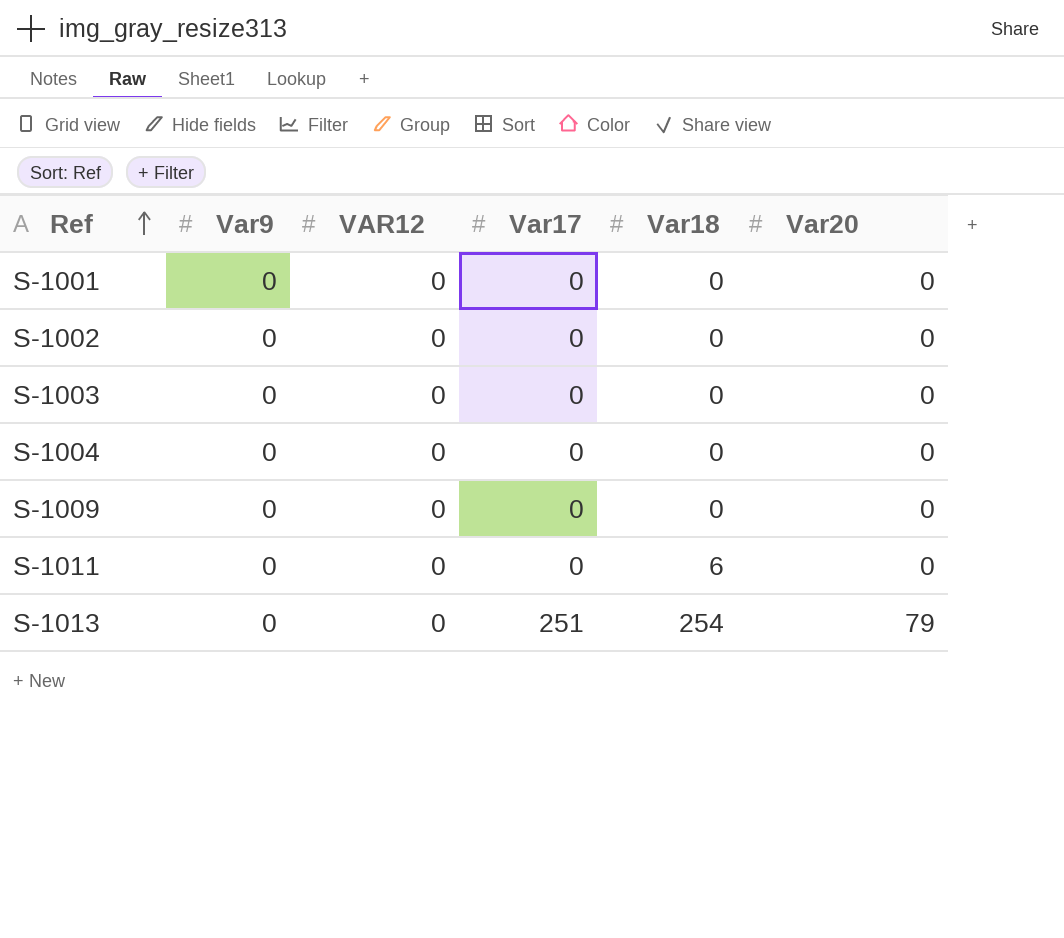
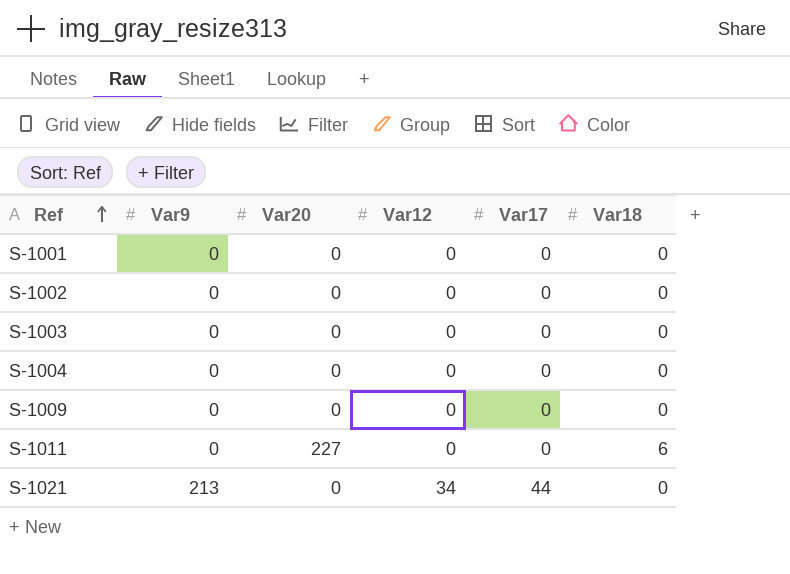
column Var20 | position: 6 -> 3
column name: VAR12 -> Var12
row S-1013: 0 | 0 | 251 | 254 | 79 -> none
S-1011 | Var20: 0 -> 227
row S-1021: none -> 213 | 0 | 34 | 44 | 0

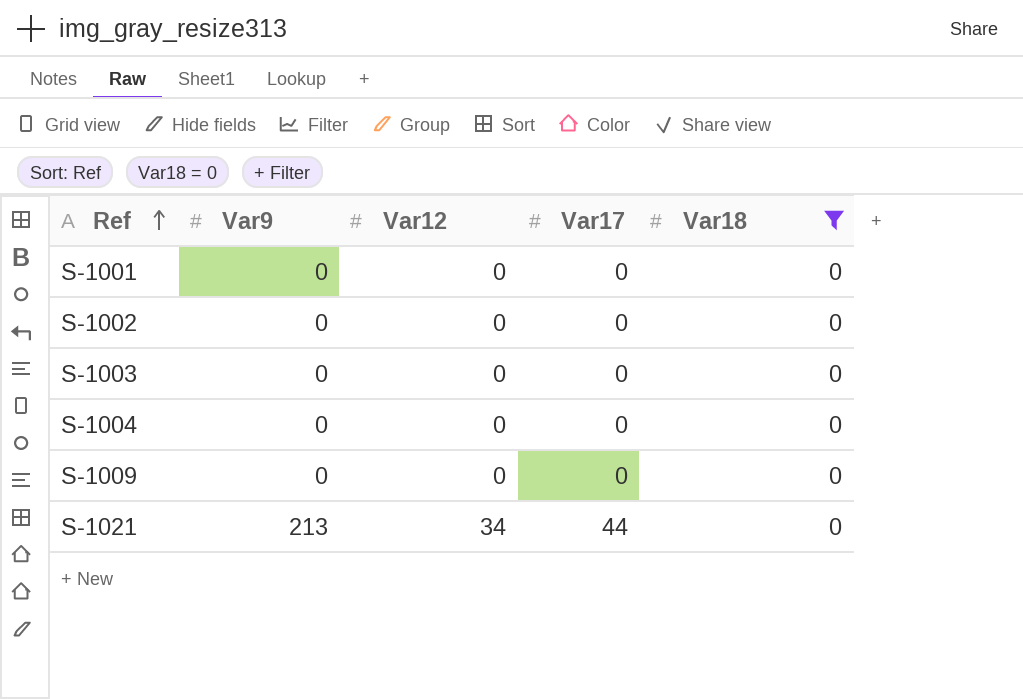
filter: none -> Var18 = 0
column Var20 | position: 3 -> none

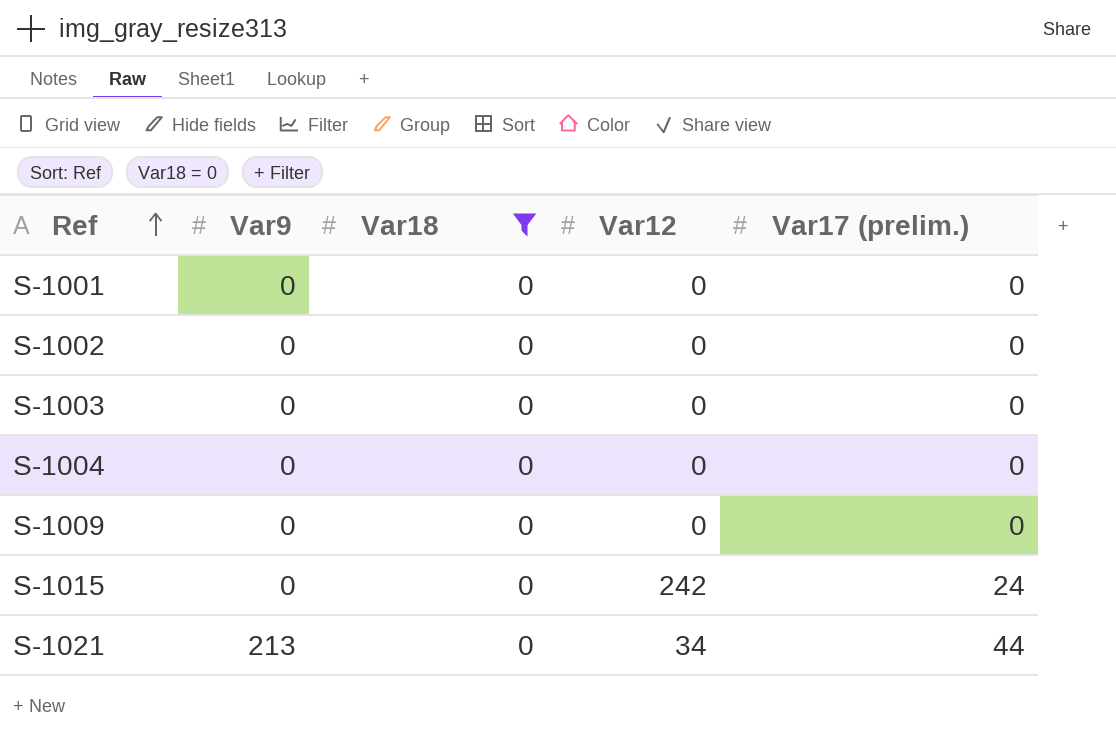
column Var18 | position: 5 -> 3
column name: Var17 -> Var17 (prelim.)
row S-1015: none -> 0 | 0 | 242 | 24

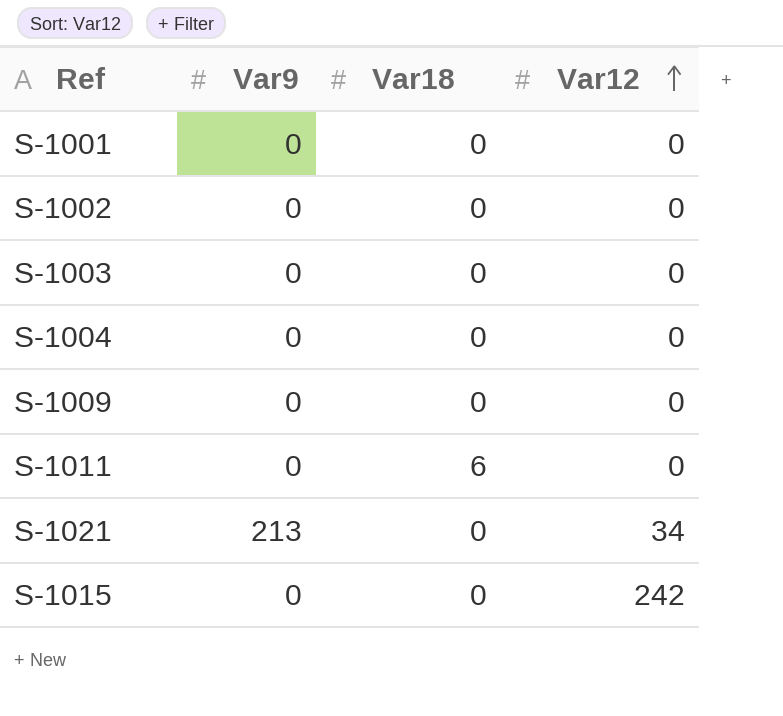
filter: Var18 = 0 -> none
row order: Ref ascending -> Var12 ascending
column Var17 (prelim.) | position: 5 -> none

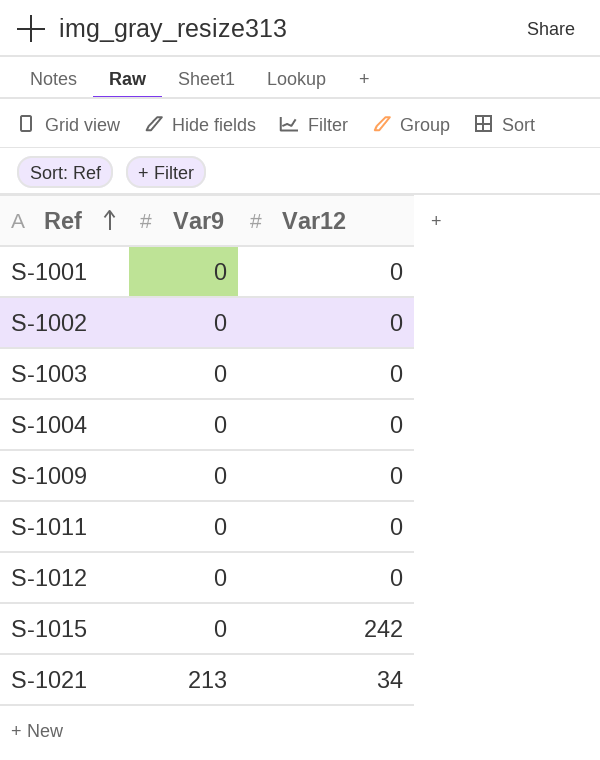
row order: Var12 ascending -> Ref ascending
column Var18 | position: 3 -> none
row S-1012: none -> 0 | 0

